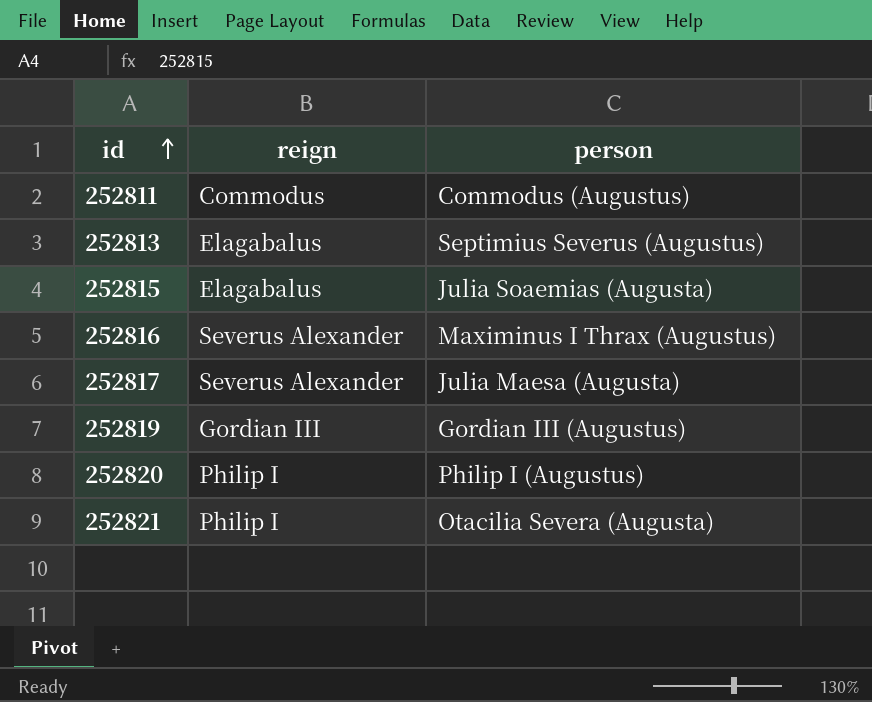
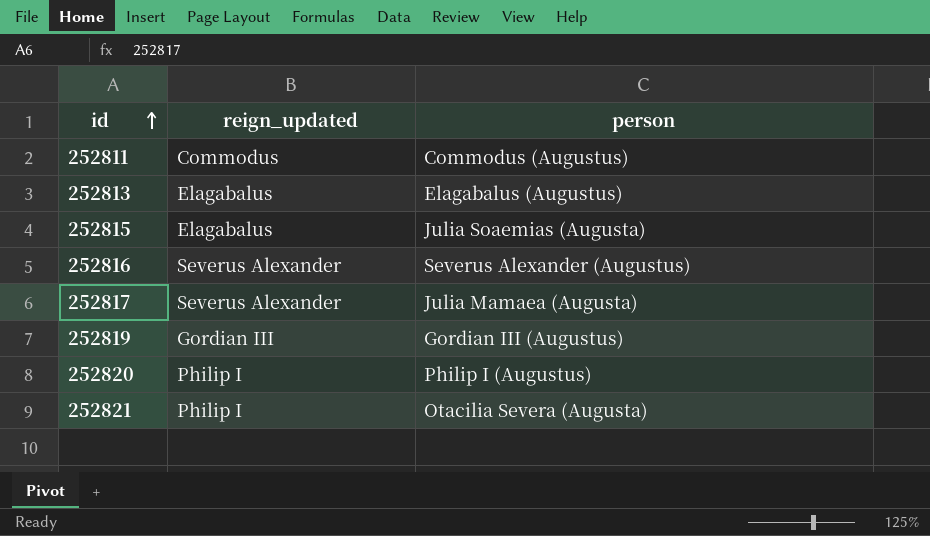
column name: reign -> reign_updated
252813 | person: Septimius Severus (Augustus) -> Elagabalus (Augustus)
252816 | person: Maximinus I Thrax (Augustus) -> Severus Alexander (Augustus)
252817 | person: Julia Maesa (Augusta) -> Julia Mamaea (Augusta)

